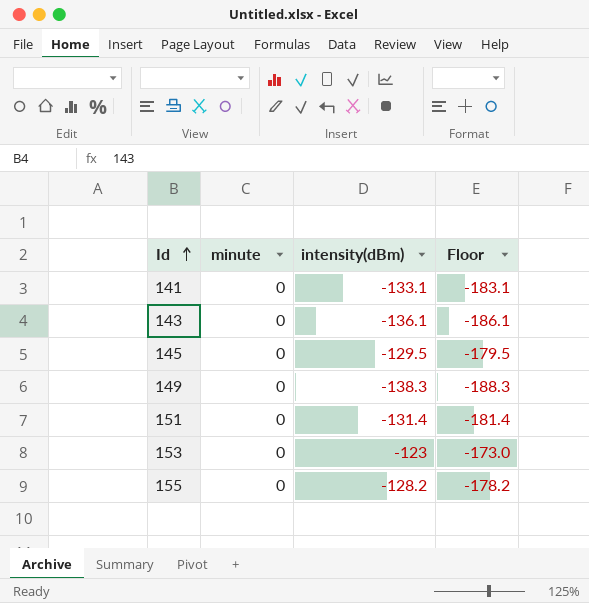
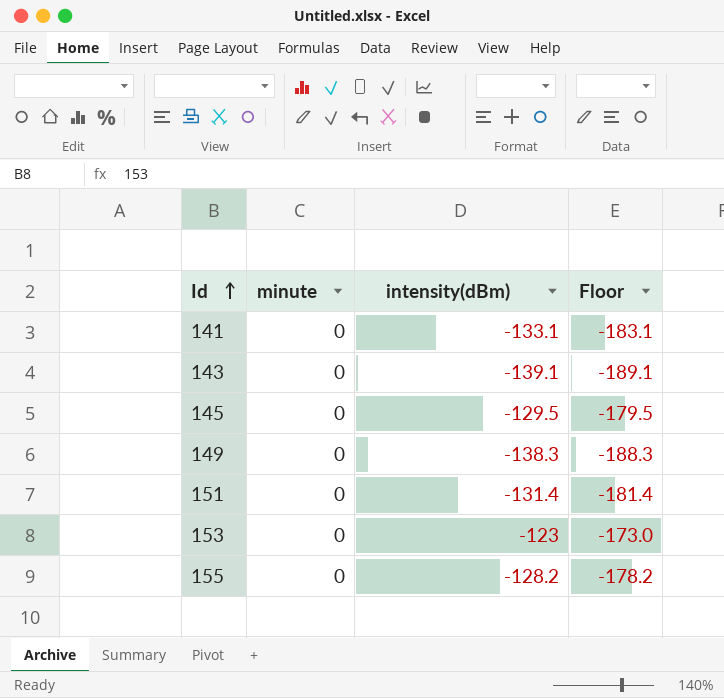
143 | intensity(dBm): -136.1 -> -139.1
143 | Floor: -186.1 -> -189.1

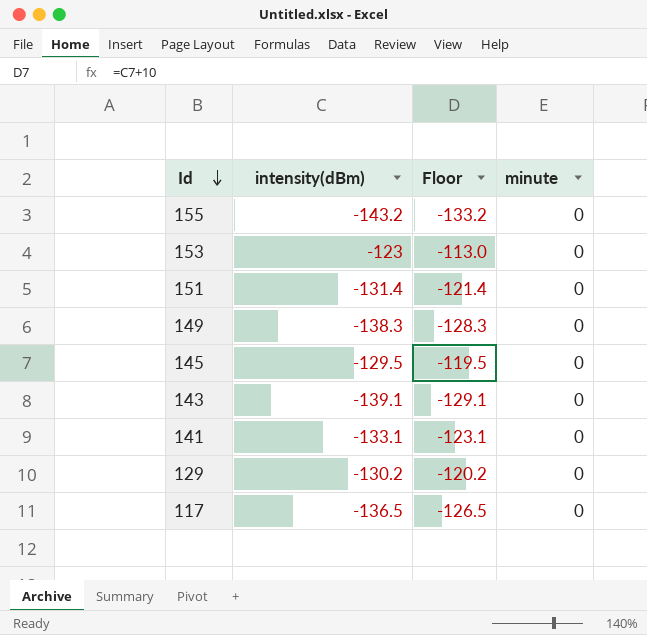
row order: Id ascending -> Id descending
column Floor | formula: [intensity(dBm)] - 50 -> [intensity(dBm)] + 10
column minute | position: 2 -> 4
155 | intensity(dBm): -128.2 -> -143.2
row 129: none -> -130.2 | -120.2 | 0
row 117: none -> -136.5 | -126.5 | 0

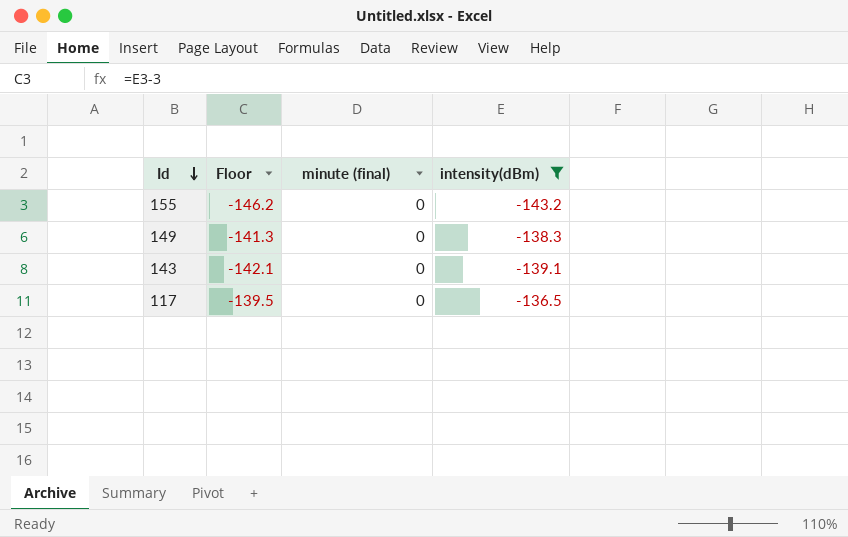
filter: none -> intensity(dBm) <= -136.5
column Floor | formula: [intensity(dBm)] + 10 -> [intensity(dBm)] - 3
column name: minute -> minute (final)
column intensity(dBm) | position: 2 -> 4

